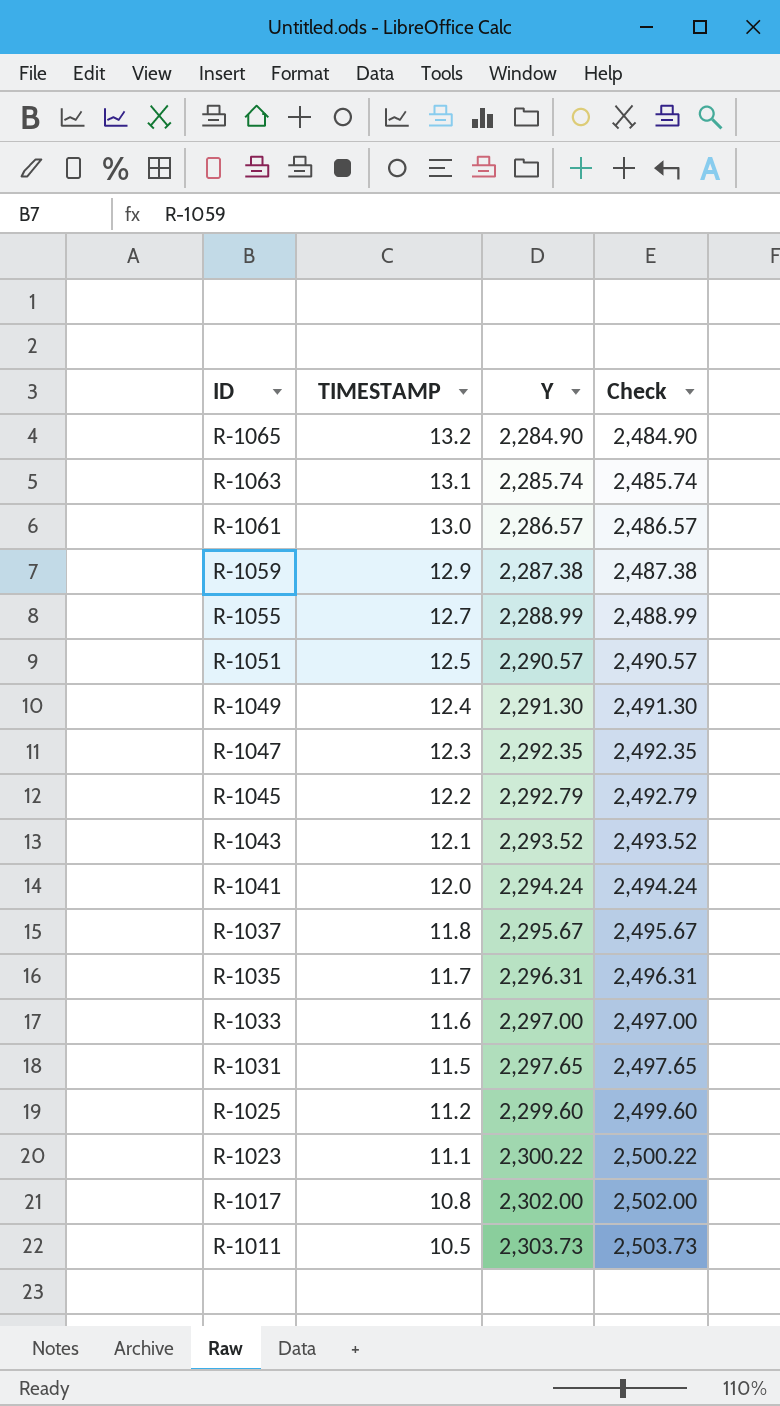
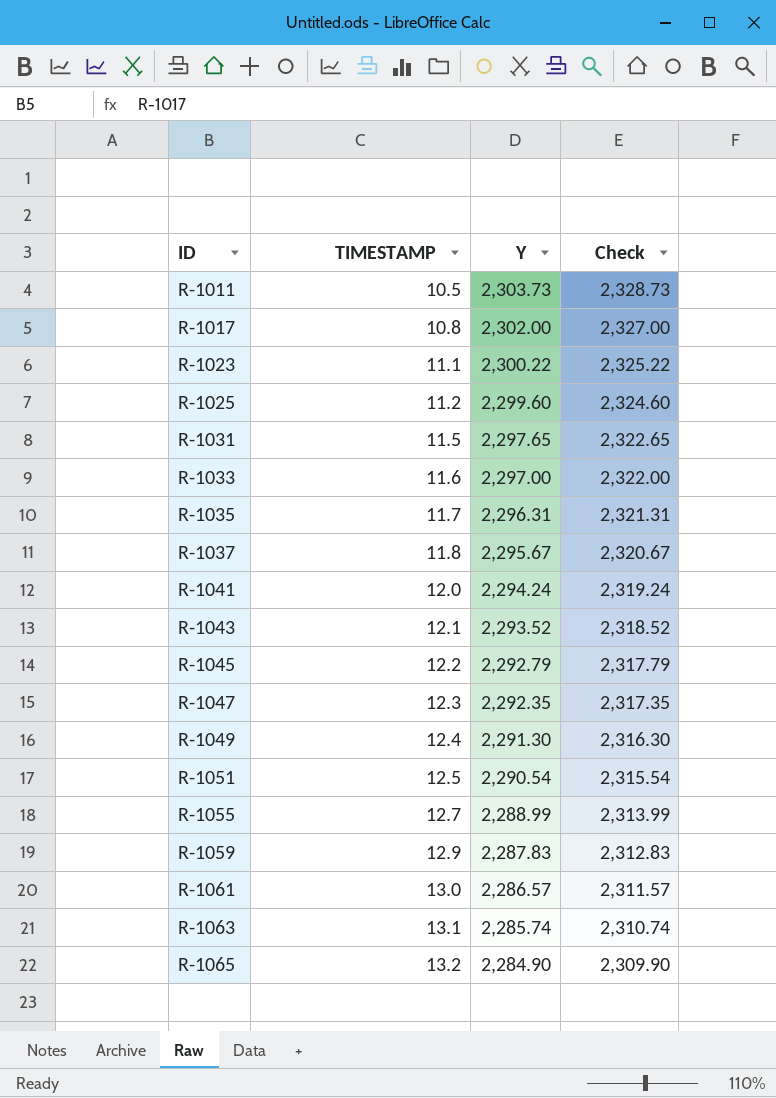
row order: ID descending -> ID ascending
column Check | formula: [Y] + 200 -> [Y] + 25
R-1051 | Y: 2,290.57 -> 2,290.54
R-1059 | Y: 2,287.38 -> 2,287.83

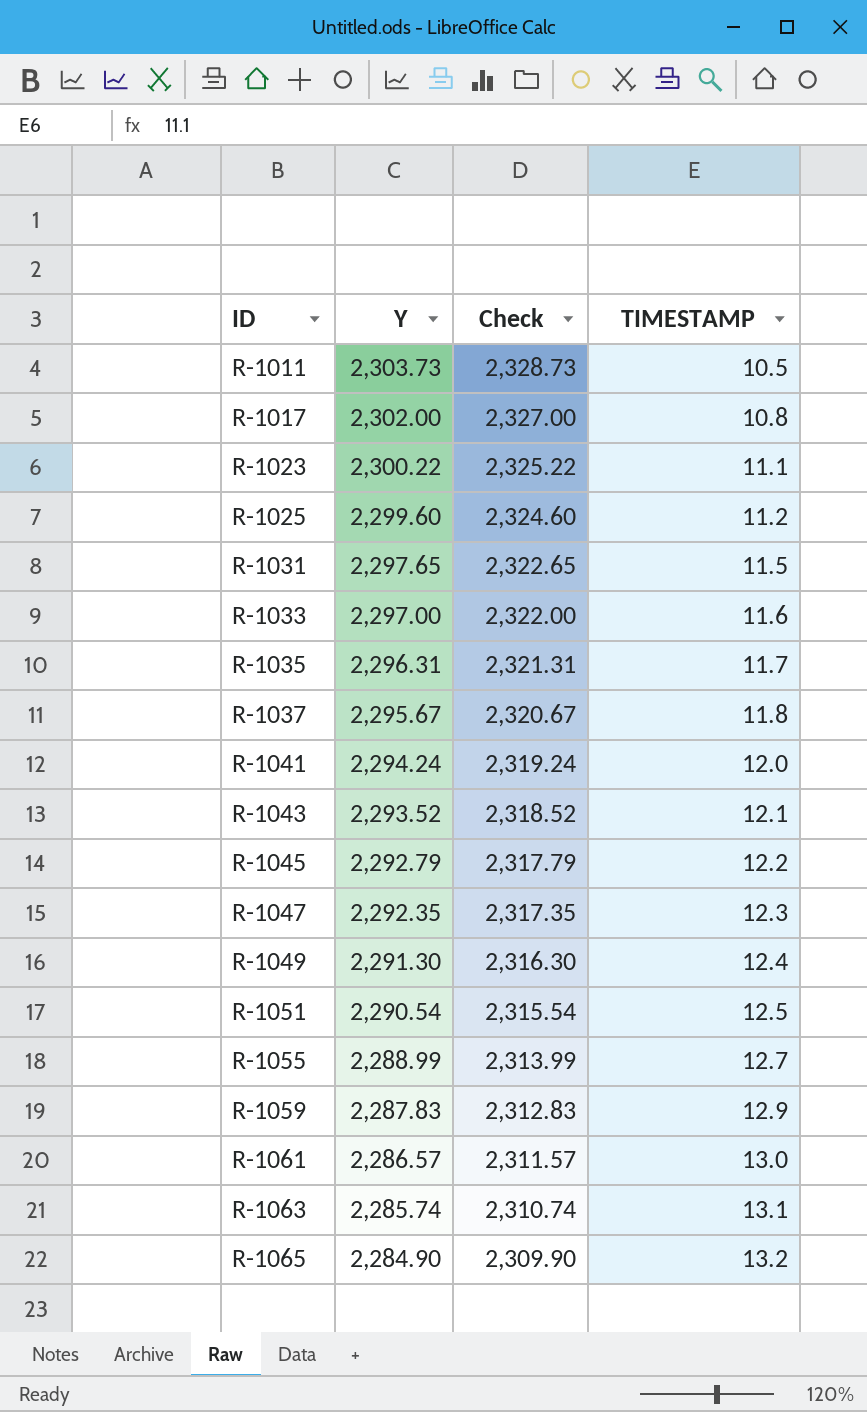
column TIMESTAMP | position: 2 -> 4

